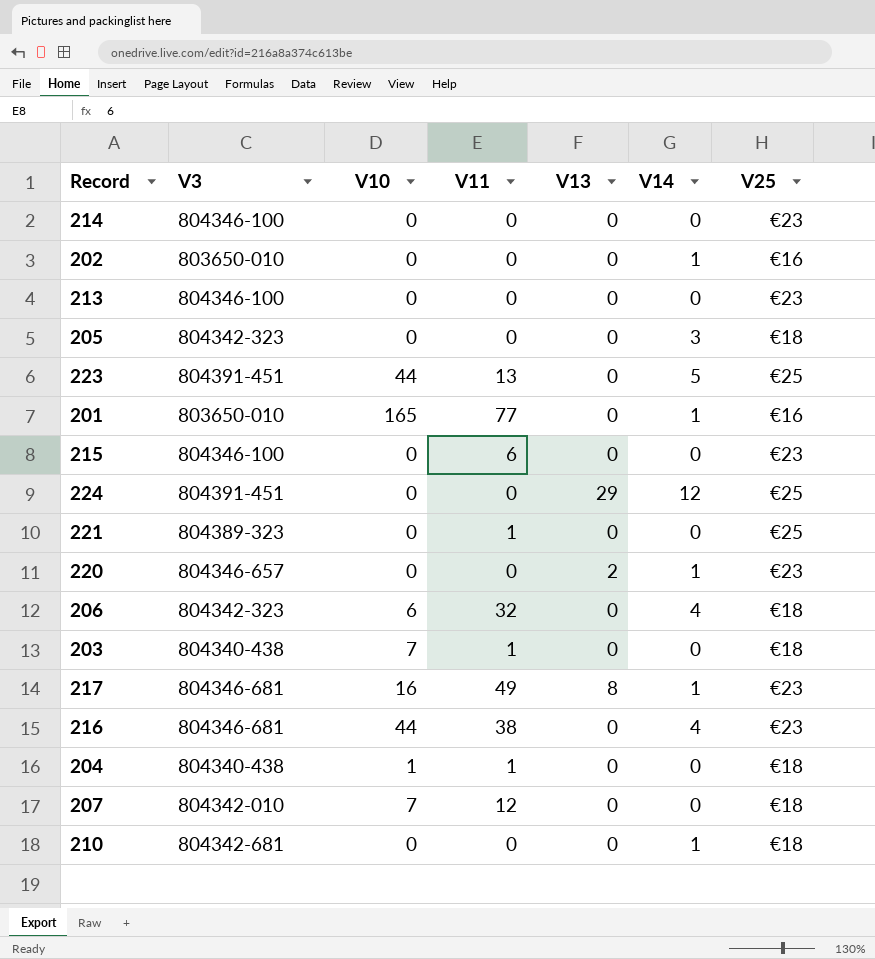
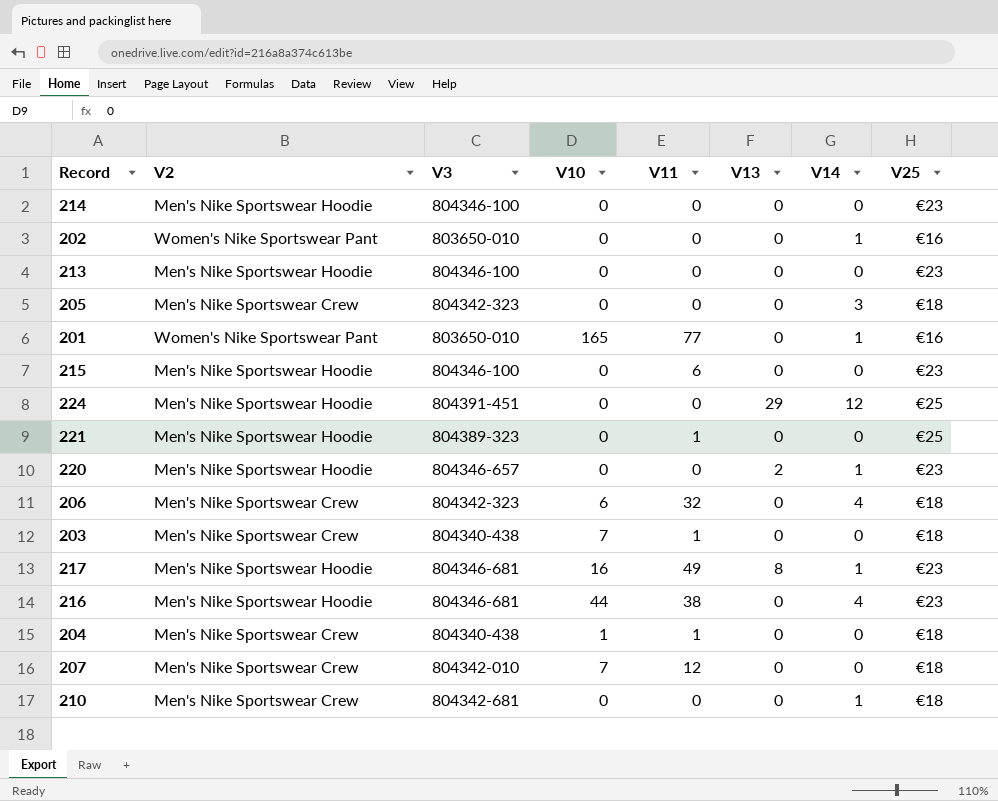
column V2 | position: none -> 2
row 223: 804391-451 | 44 | 13 | 0 | 5 | €25 -> none

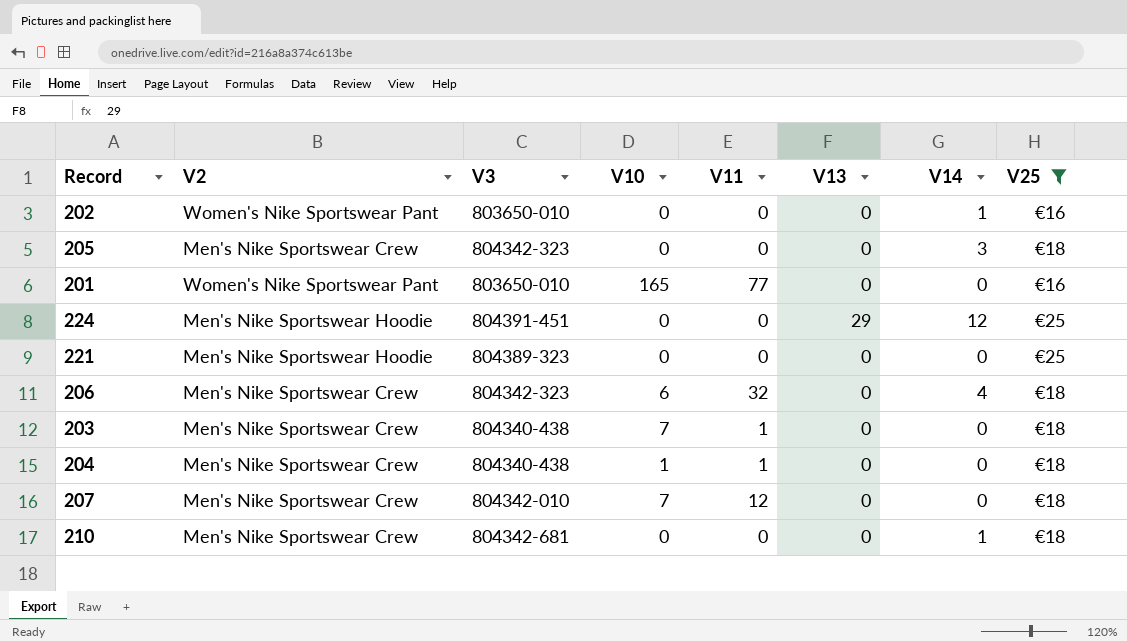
filter: none -> V25 != €23
201 | V14: 1 -> 0
221 | V11: 1 -> 0

